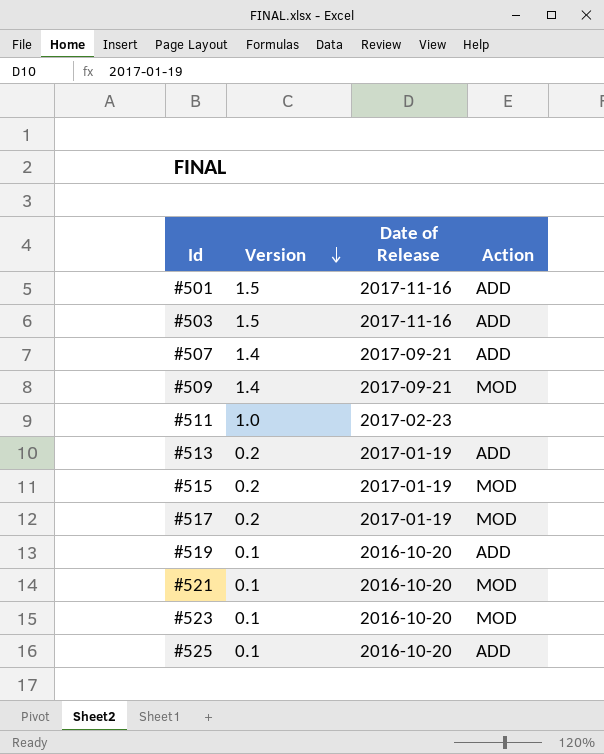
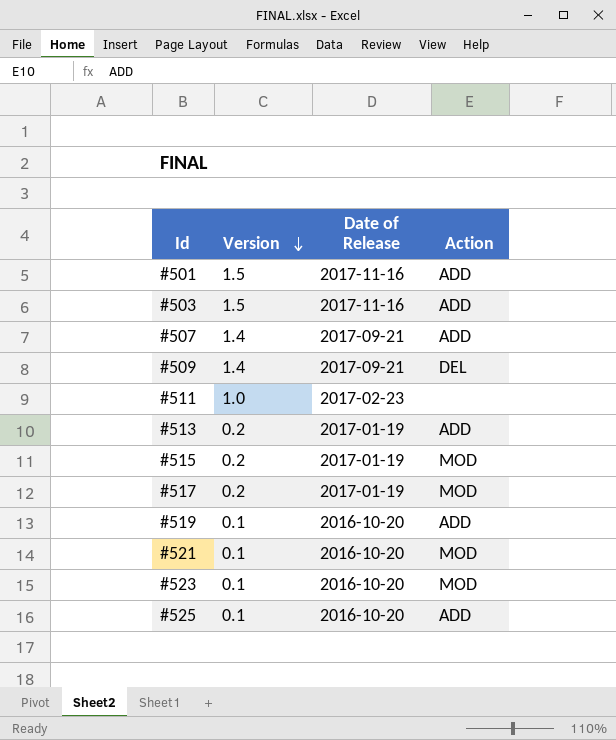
#509 | Action: MOD -> DEL

